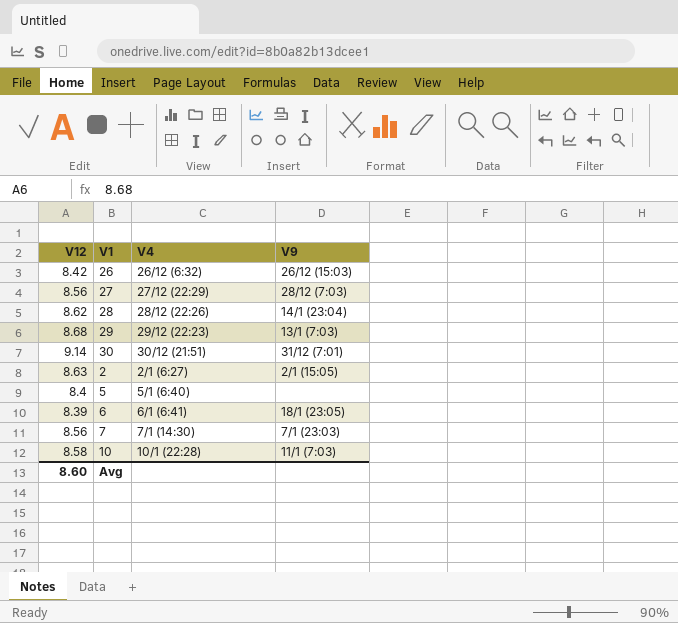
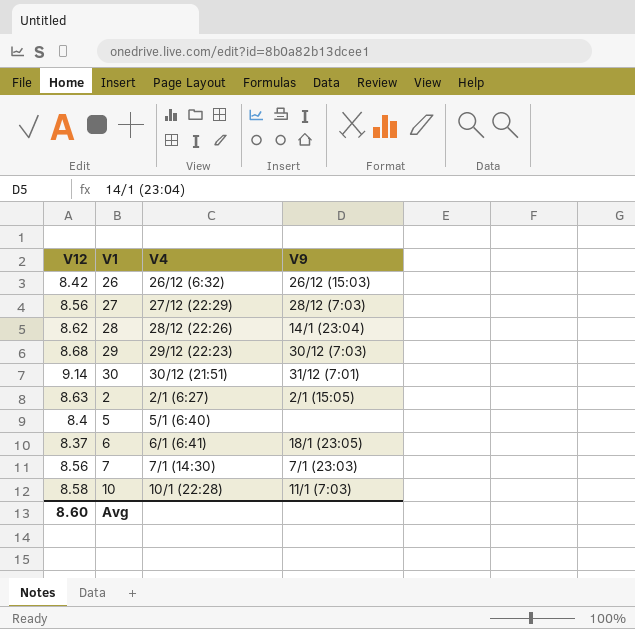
29 | V9: 13/1 (7:03) -> 30/12 (7:03)
6 | V12: 8.39 -> 8.37

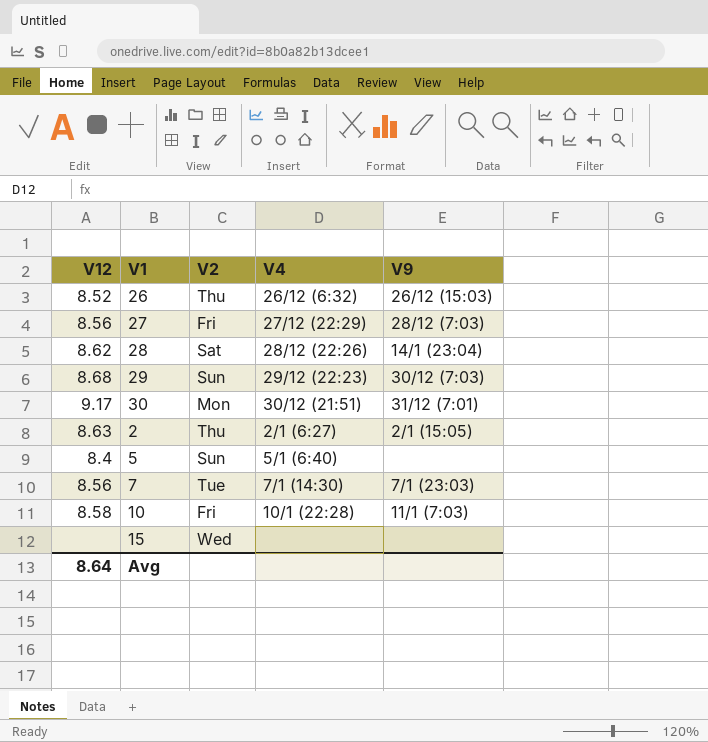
column V2 | position: none -> 3
row 6: 8.37 | 6/1 (6:41) | 18/1 (23:05) -> none
26 | V12: 8.42 -> 8.52
30 | V12: 9.14 -> 9.17
row 15: none -> none | Wed | none | none
Avg | V12: 8.60 -> 8.64

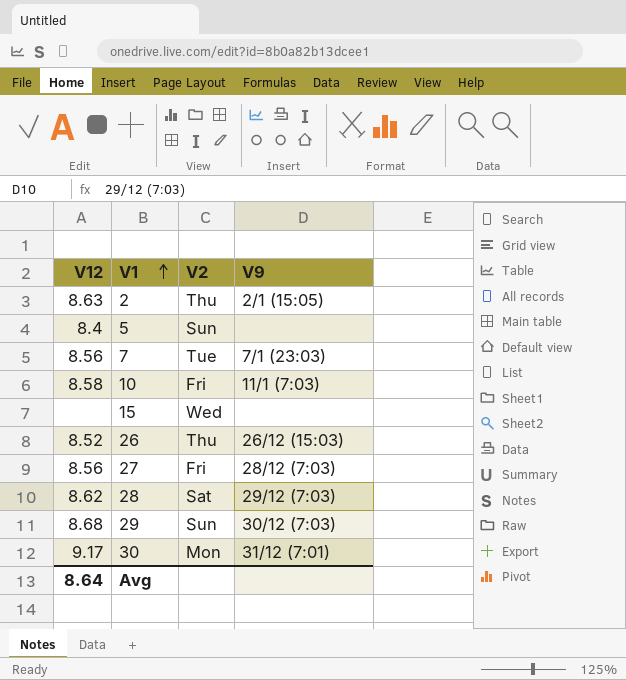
row order: none -> V1 ascending
column V4 | position: 4 -> none
28 | V9: 14/1 (23:04) -> 29/12 (7:03)

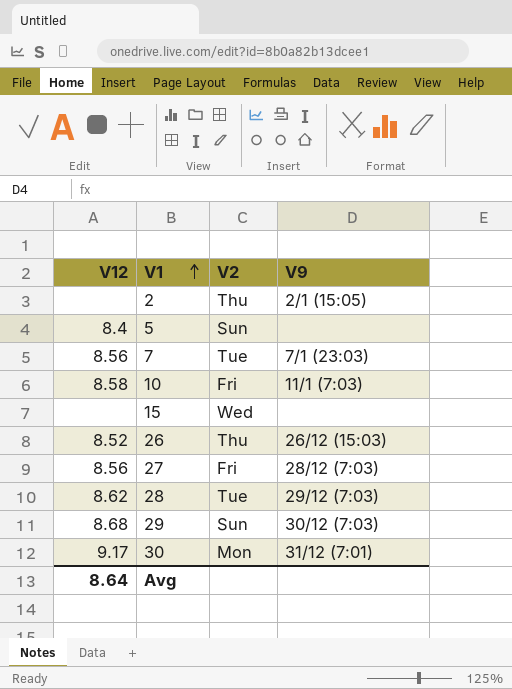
2 | V12: 8.63 -> none
28 | V2: Sat -> Tue

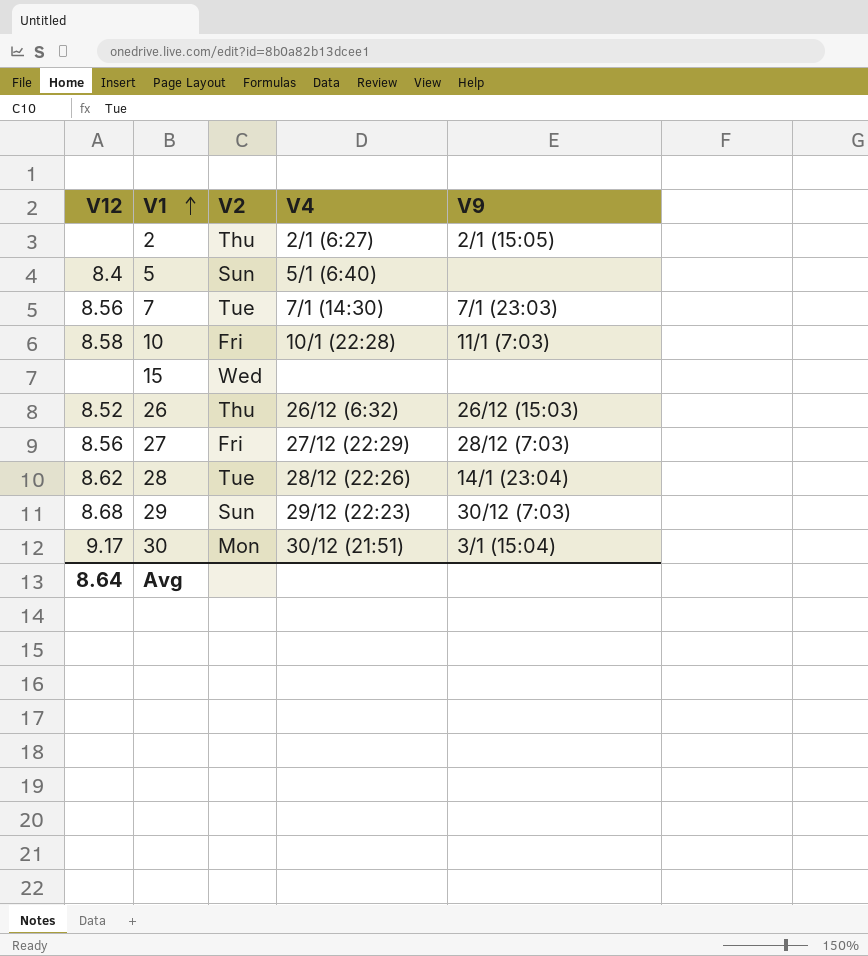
column V4 | position: none -> 4
28 | V9: 29/12 (7:03) -> 14/1 (23:04)
30 | V9: 31/12 (7:01) -> 3/1 (15:04)

